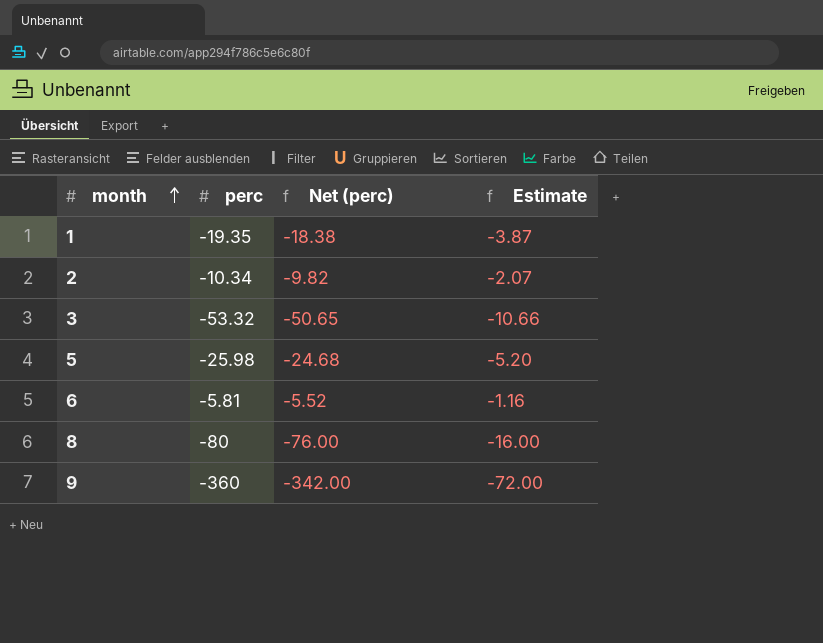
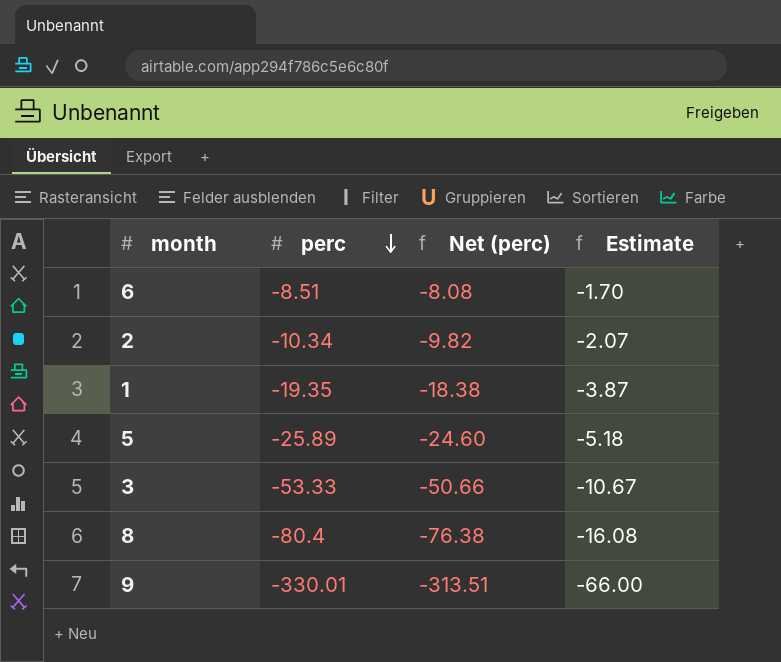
row order: month ascending -> perc descending
6 | perc: -5.81 -> -8.51
6 | Net (perc): -5.52 -> -8.08
6 | Estimate: -1.16 -> -1.70
5 | perc: -25.98 -> -25.89
5 | Net (perc): -24.68 -> -24.60
5 | Estimate: -5.20 -> -5.18
3 | perc: -53.32 -> -53.33
3 | Net (perc): -50.65 -> -50.66
3 | Estimate: -10.66 -> -10.67
8 | perc: -80 -> -80.4
8 | Net (perc): -76.00 -> -76.38
8 | Estimate: -16.00 -> -16.08
9 | perc: -360 -> -330.01
9 | Net (perc): -342.00 -> -313.51
9 | Estimate: -72.00 -> -66.00

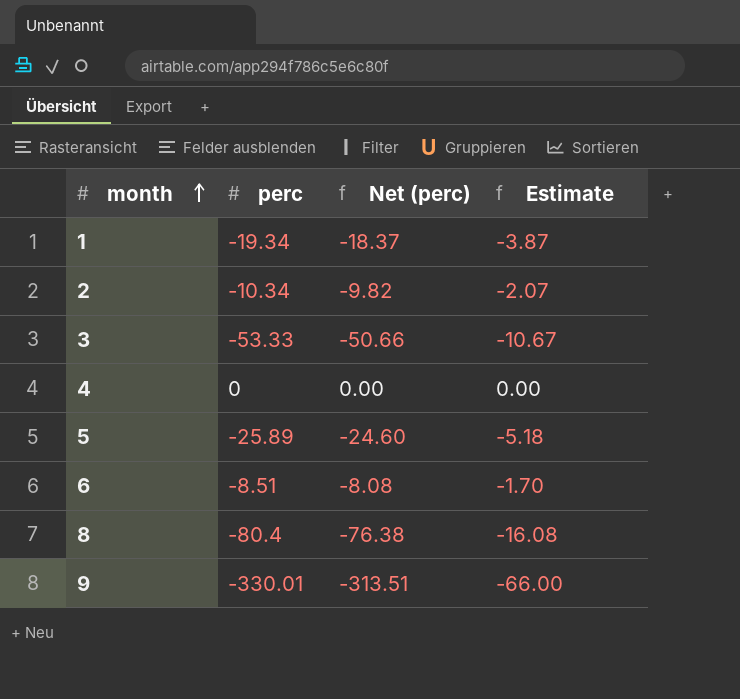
row order: perc descending -> month ascending
1 | perc: -19.35 -> -19.34
1 | Net (perc): -18.38 -> -18.37
row 4: none -> 0 | 0.00 | 0.00

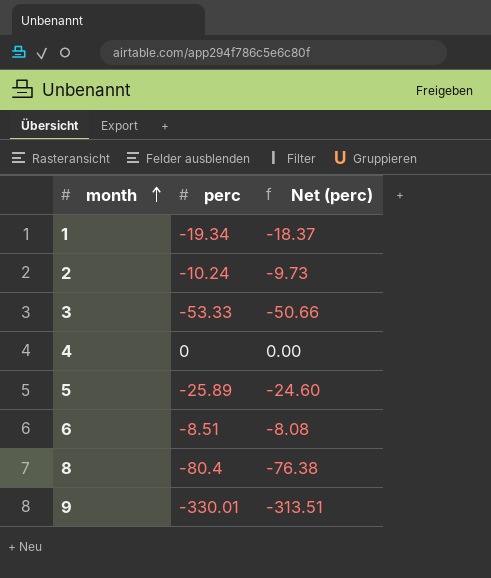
column Estimate | formula: [perc] * 0.2 -> none
2 | perc: -10.34 -> -10.24
2 | Net (perc): -9.82 -> -9.73

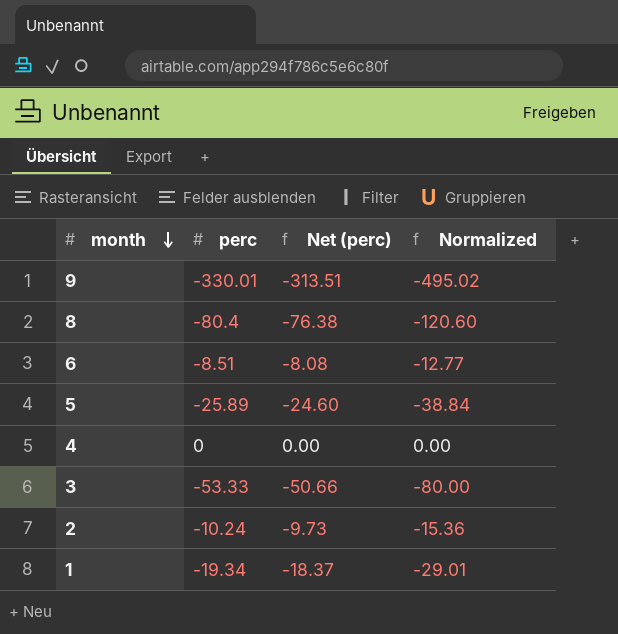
row order: month ascending -> month descending
column Normalized | formula: none -> [perc] * 1.5

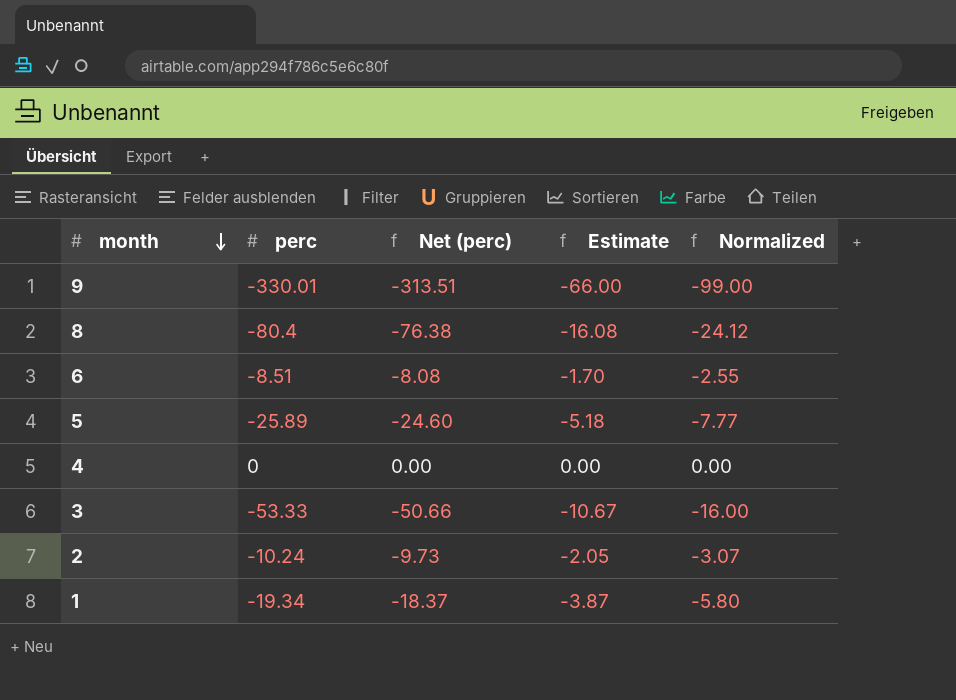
column Estimate | formula: none -> [perc] * 0.2
column Normalized | formula: [perc] * 1.5 -> [perc] * 0.3

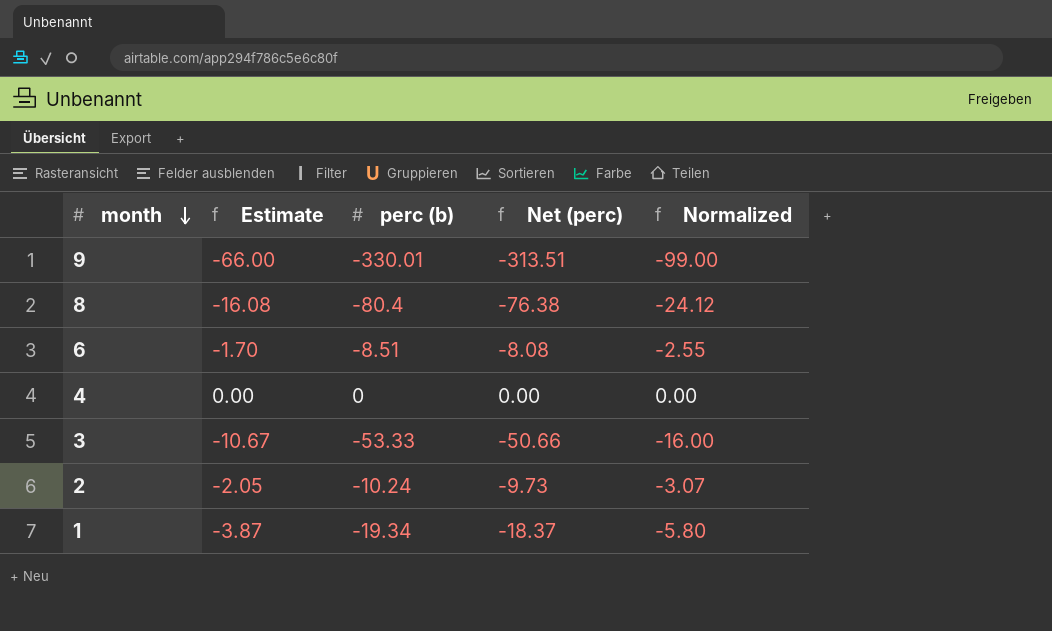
column Estimate | position: 4 -> 2
column name: perc -> perc (b)
row 5: -25.89 | -24.60 | -5.18 | -7.77 -> none

